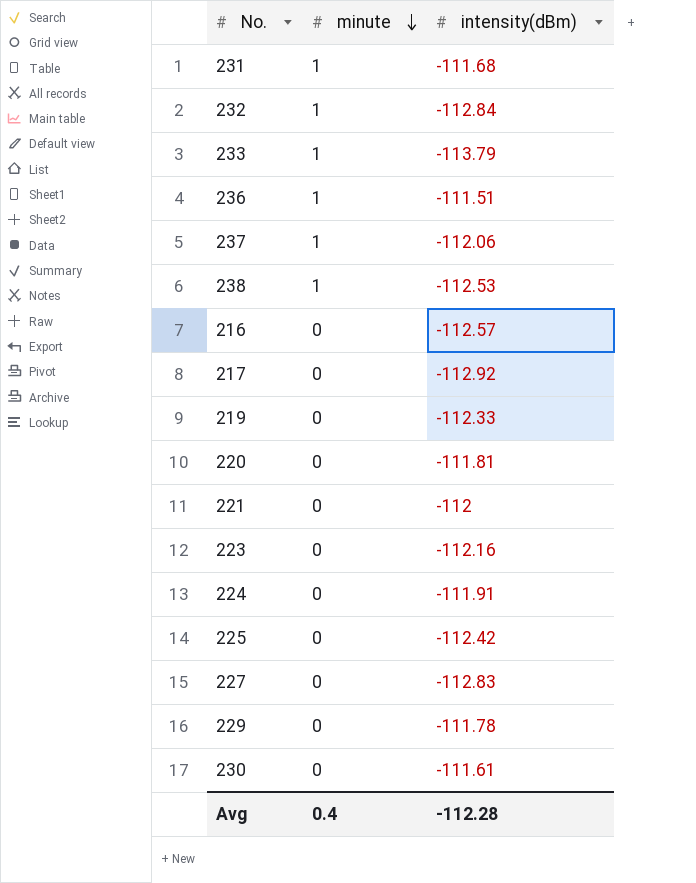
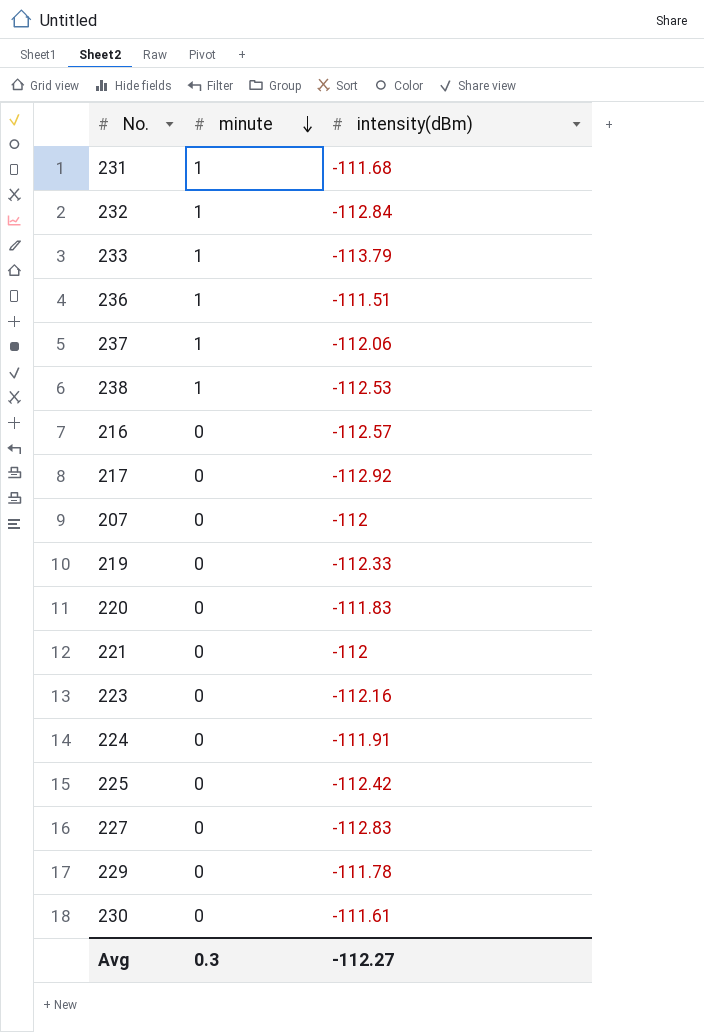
row 207: none -> 0 | -112
220 | intensity(dBm): -111.81 -> -111.83
Avg | minute: 0.4 -> 0.3
Avg | intensity(dBm): -112.28 -> -112.27

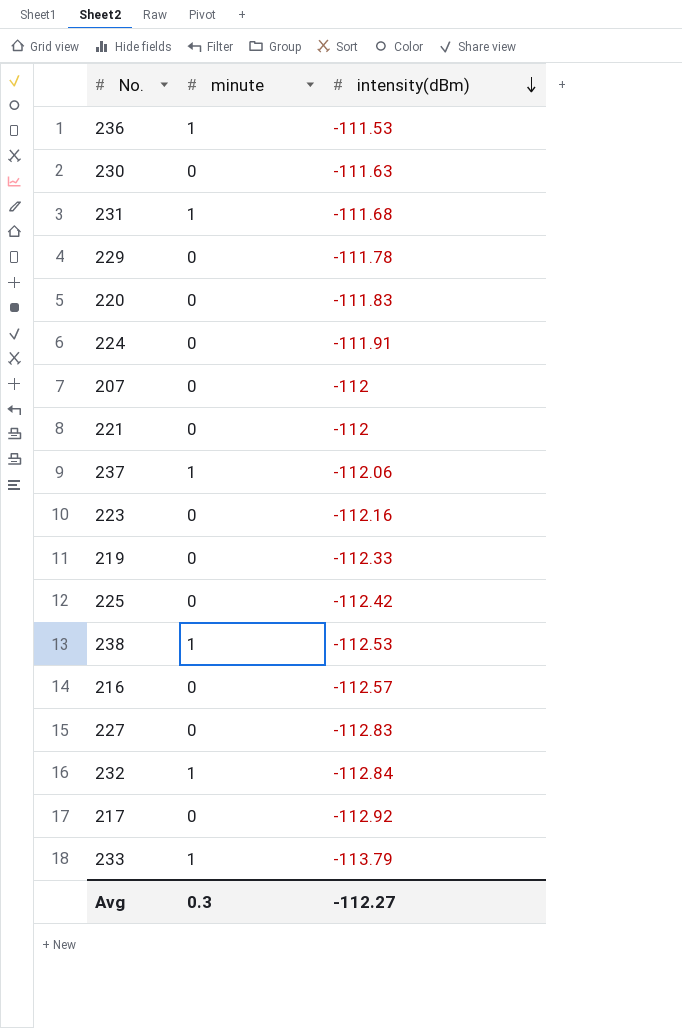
row order: minute descending -> intensity(dBm) descending
236 | intensity(dBm): -111.51 -> -111.53
230 | intensity(dBm): -111.61 -> -111.63

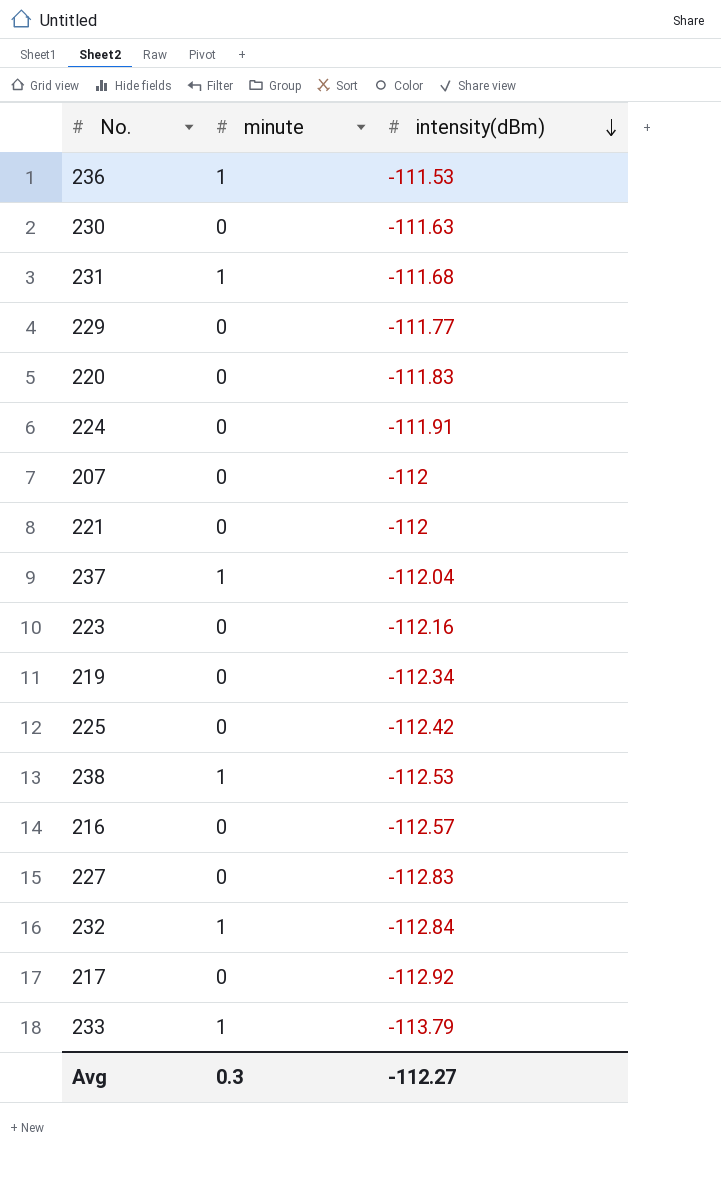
229 | intensity(dBm): -111.78 -> -111.77
237 | intensity(dBm): -112.06 -> -112.04
219 | intensity(dBm): -112.33 -> -112.34

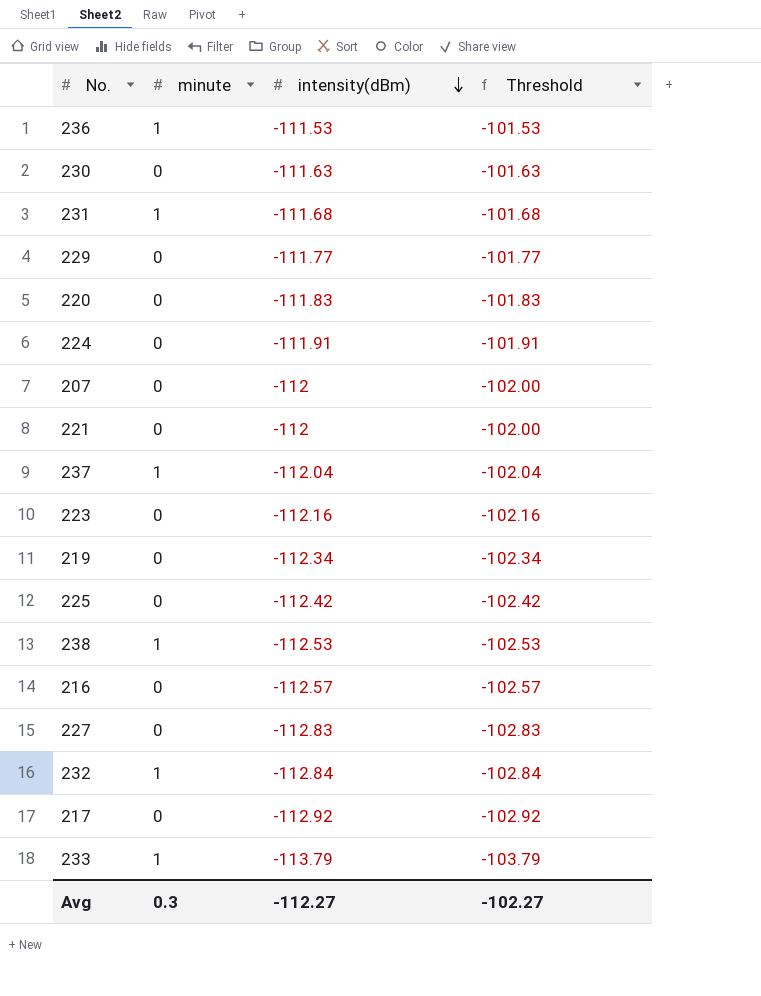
column Threshold | formula: none -> [intensity(dBm)] + 10

